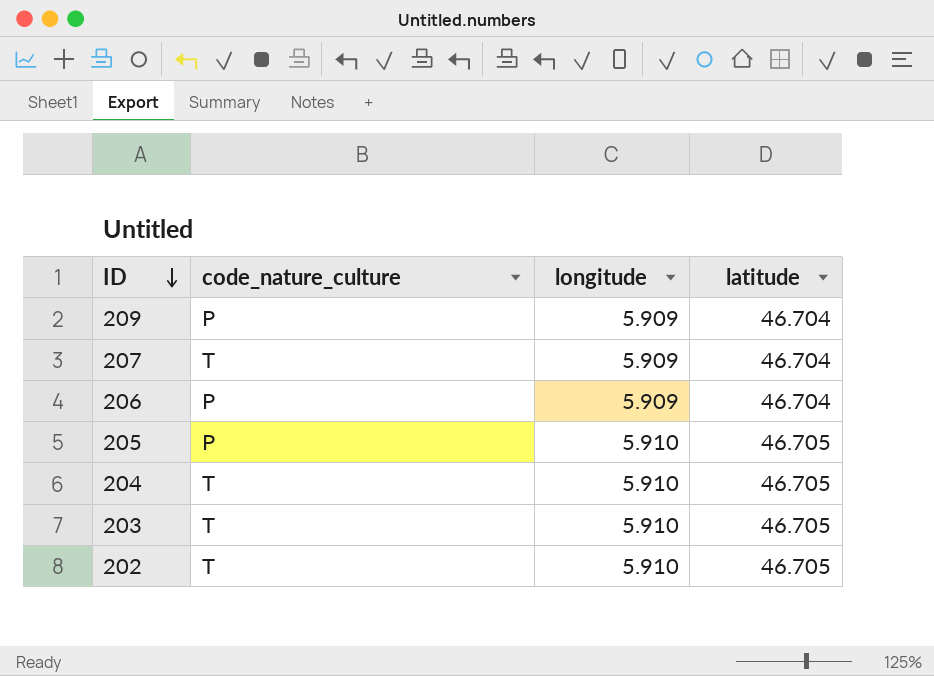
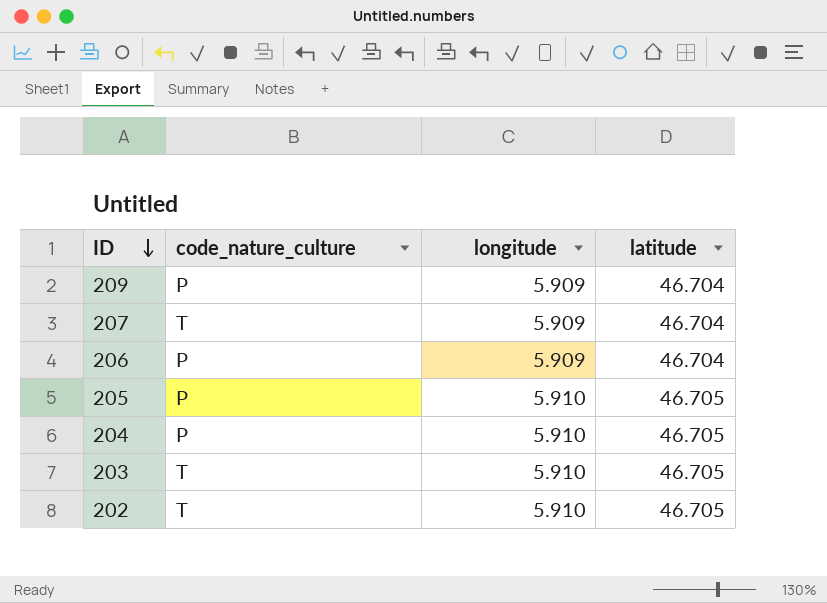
204 | code_nature_culture: T -> P

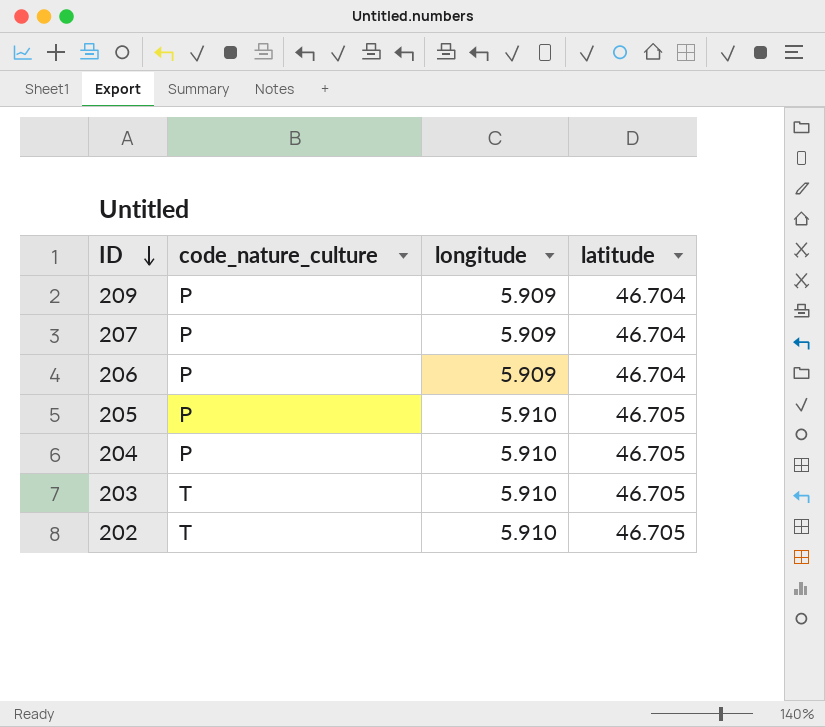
207 | code_nature_culture: T -> P

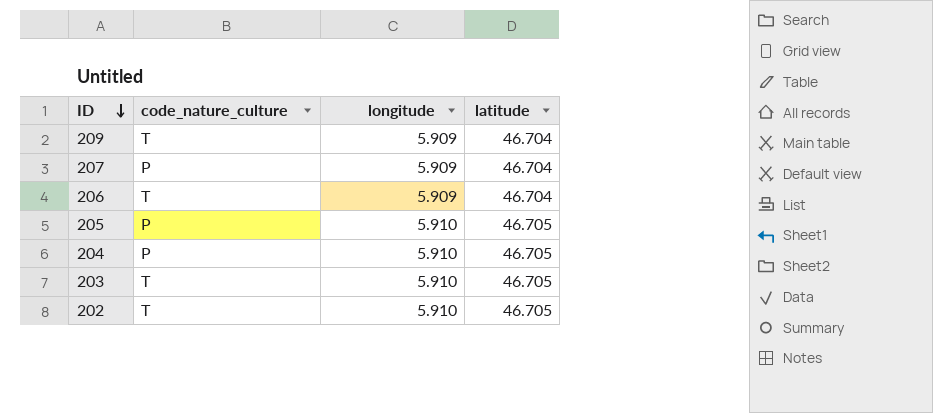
209 | code_nature_culture: P -> T
206 | code_nature_culture: P -> T

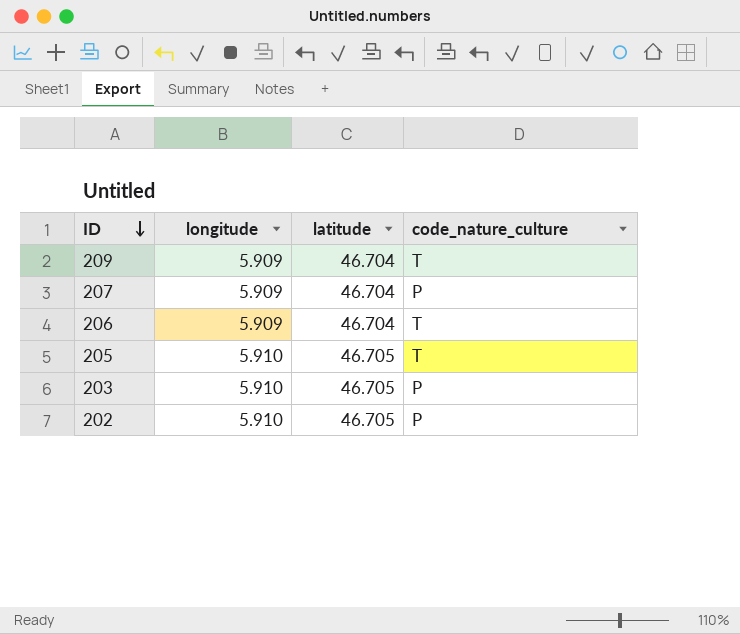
column code_nature_culture | position: 2 -> 4
row 204: P | 5.910 | 46.705 -> none
205 | code_nature_culture: P -> T
203 | code_nature_culture: T -> P
202 | code_nature_culture: T -> P

